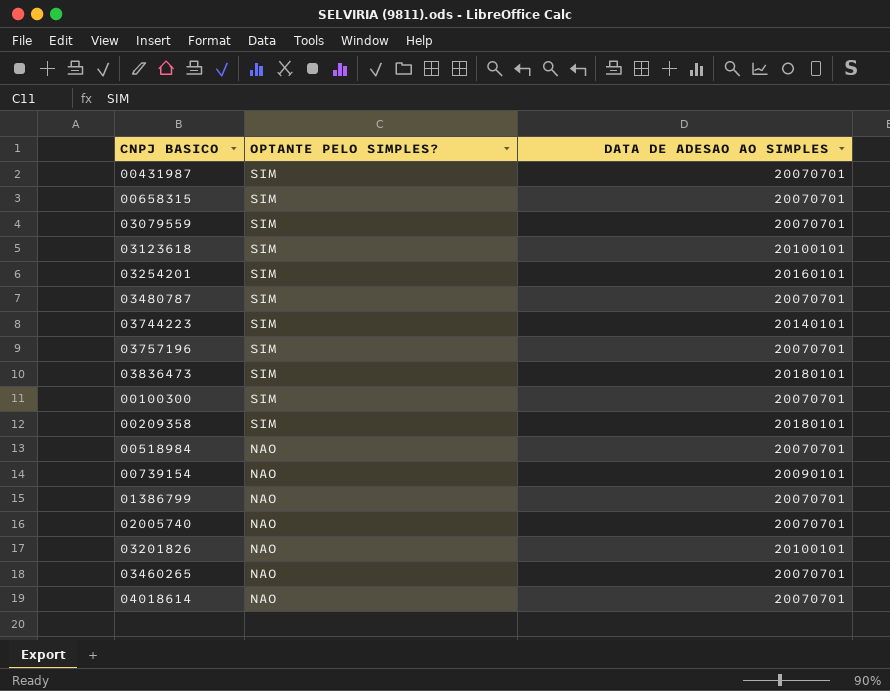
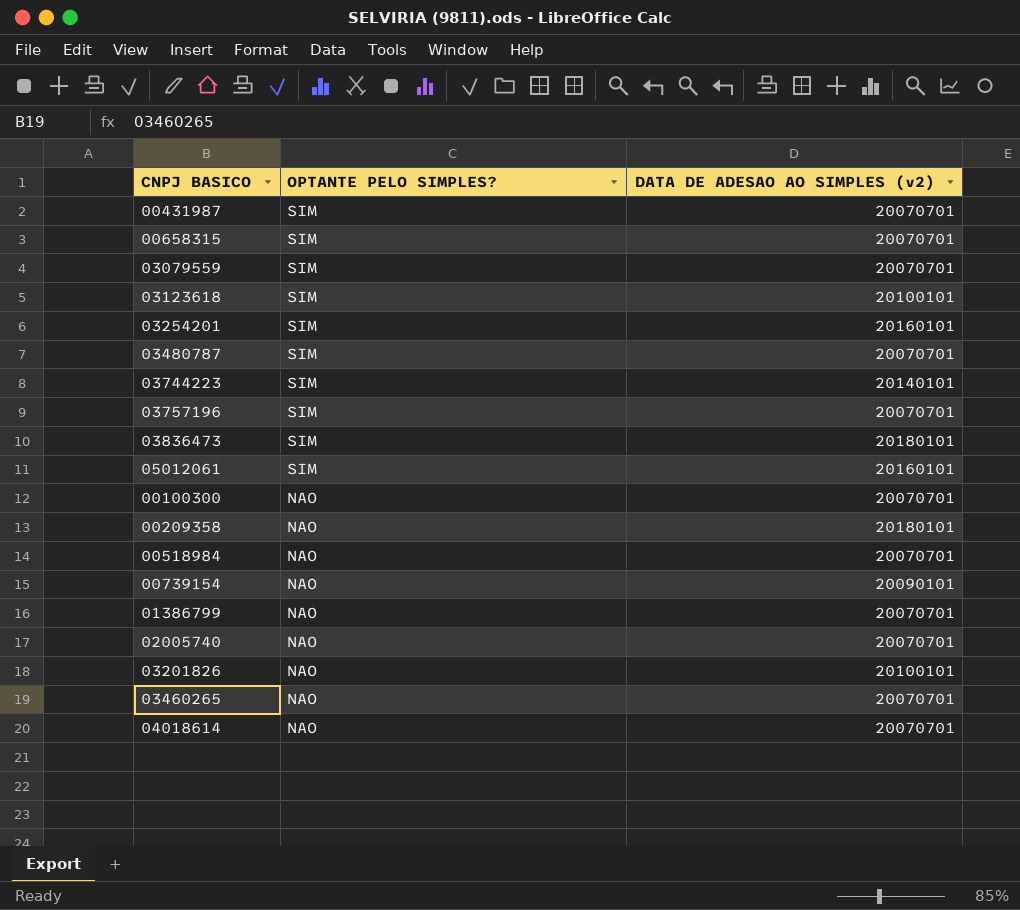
column name: DATA DE ADESAO AO SIMPLES -> DATA DE ADESAO AO SIMPLES (v2)
row 05012061: none -> SIM | 20160101
00100300 | OPTANTE PELO SIMPLES?: SIM -> NAO
00209358 | OPTANTE PELO SIMPLES?: SIM -> NAO

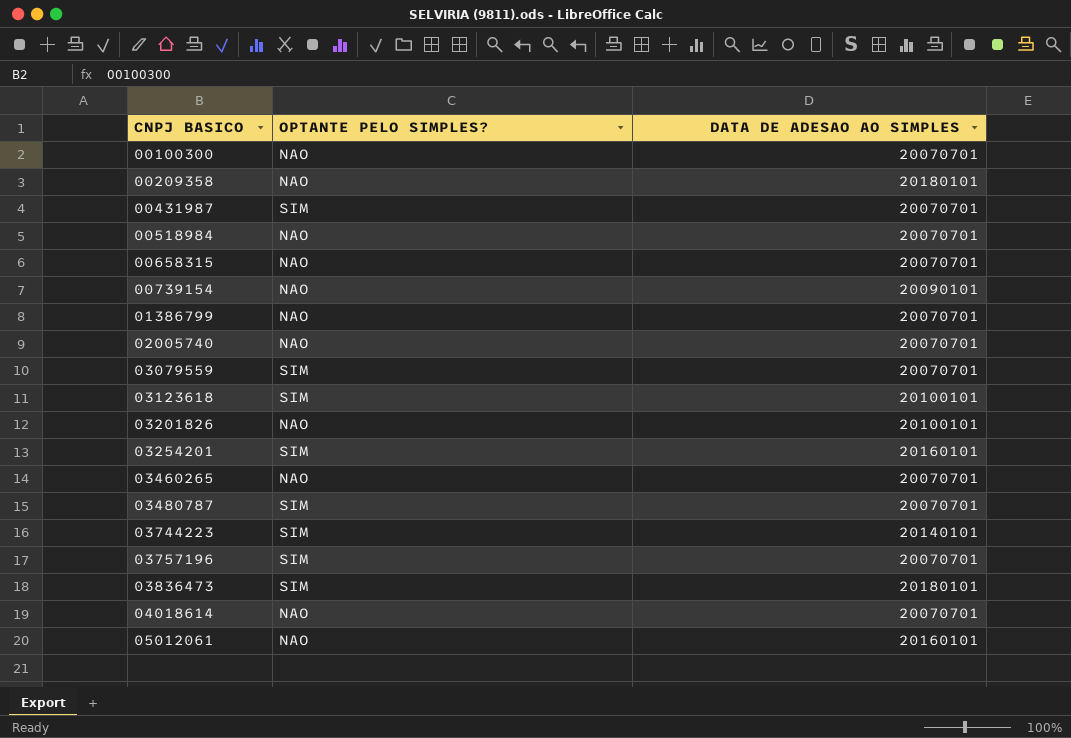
row order: OPTANTE PELO SIMPLES? descending -> CNPJ BASICO ascending
column name: DATA DE ADESAO AO SIMPLES (v2) -> DATA DE ADESAO AO SIMPLES
00658315 | OPTANTE PELO SIMPLES?: SIM -> NAO
05012061 | OPTANTE PELO SIMPLES?: SIM -> NAO

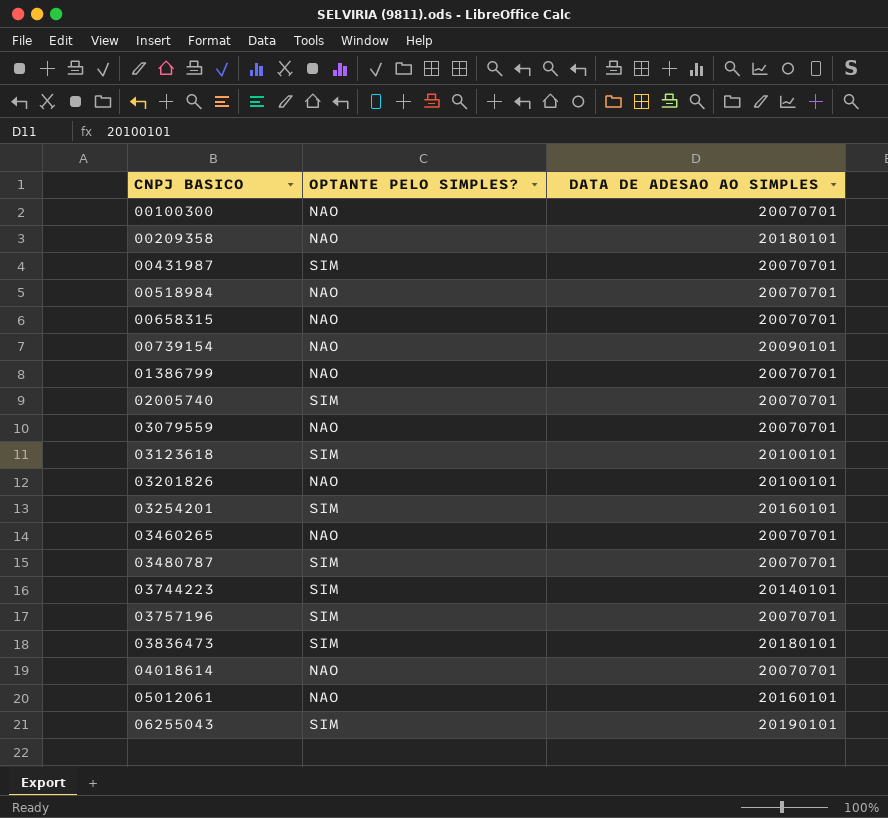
02005740 | OPTANTE PELO SIMPLES?: NAO -> SIM
03079559 | OPTANTE PELO SIMPLES?: SIM -> NAO
row 06255043: none -> SIM | 20190101

